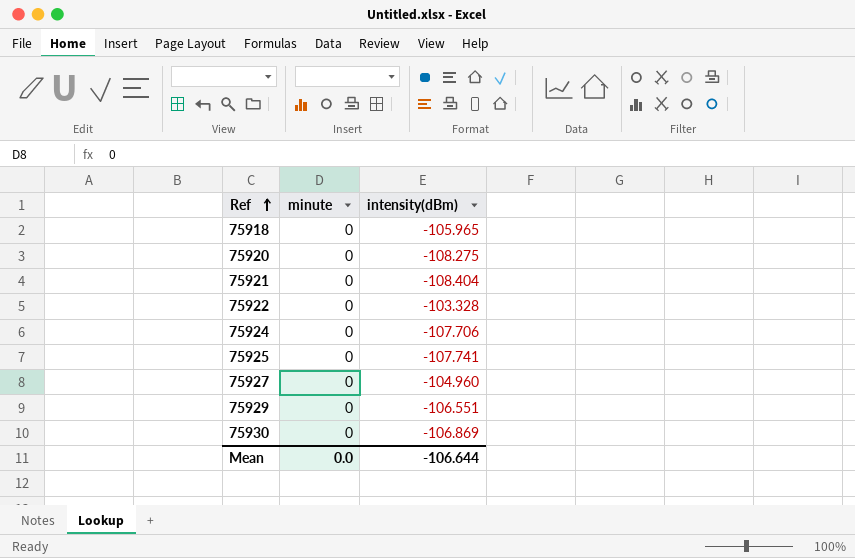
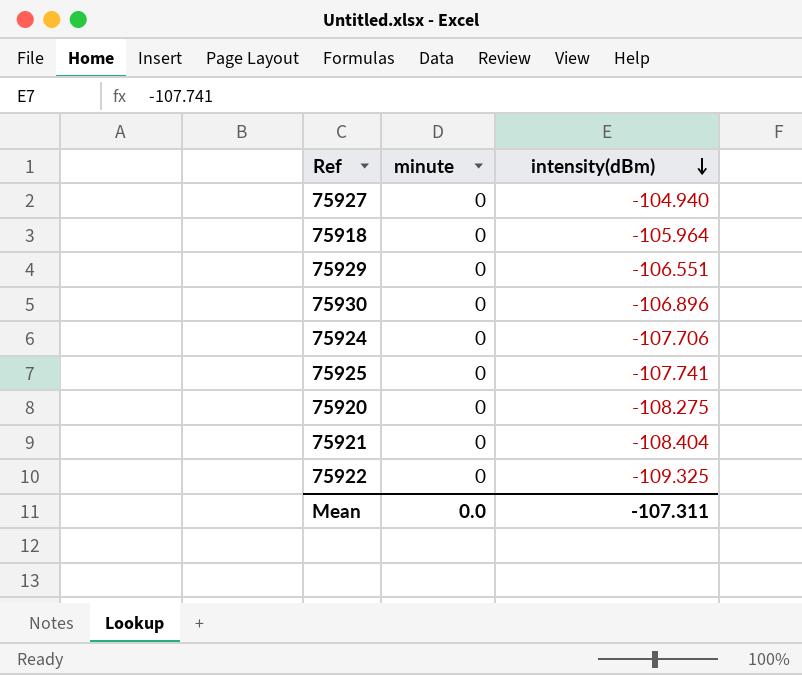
row order: Ref ascending -> intensity(dBm) descending
75927 | intensity(dBm): -104.960 -> -104.940
75918 | intensity(dBm): -105.965 -> -105.964
75930 | intensity(dBm): -106.869 -> -106.896
75922 | intensity(dBm): -103.328 -> -109.325
Mean | intensity(dBm): -106.644 -> -107.311

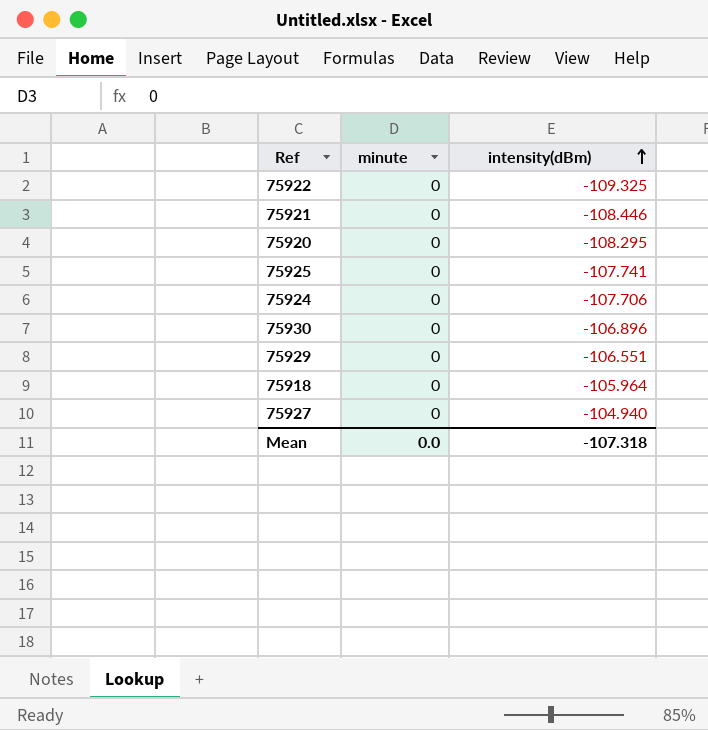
row order: intensity(dBm) descending -> intensity(dBm) ascending
75921 | intensity(dBm): -108.404 -> -108.446
75920 | intensity(dBm): -108.275 -> -108.295
Mean | intensity(dBm): -107.311 -> -107.318

